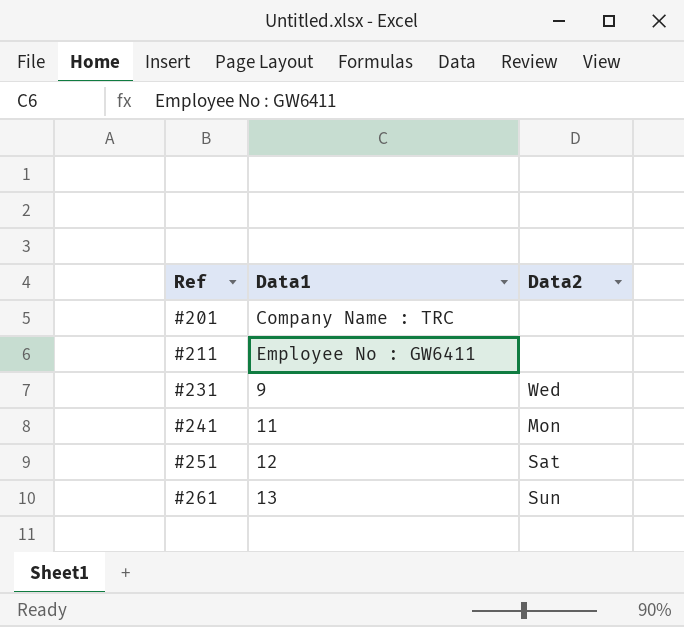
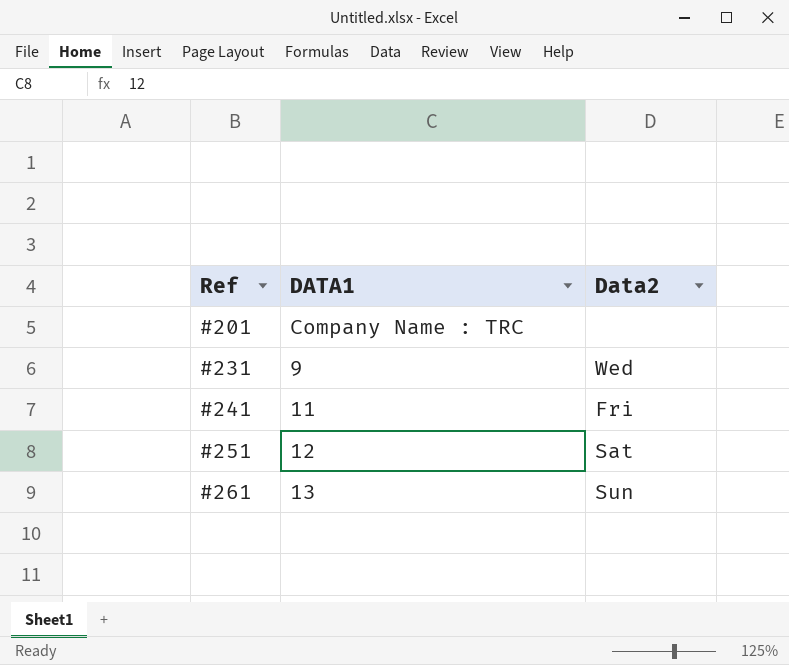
column name: Data1 -> DATA1
row #211: Employee No : GW6411 | none -> none
#241 | Data2: Mon -> Fri

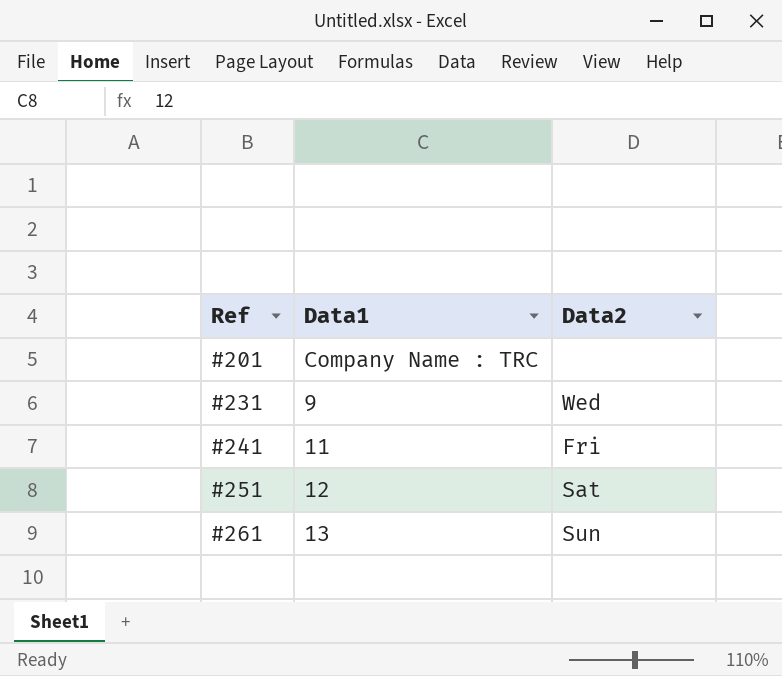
column name: DATA1 -> Data1

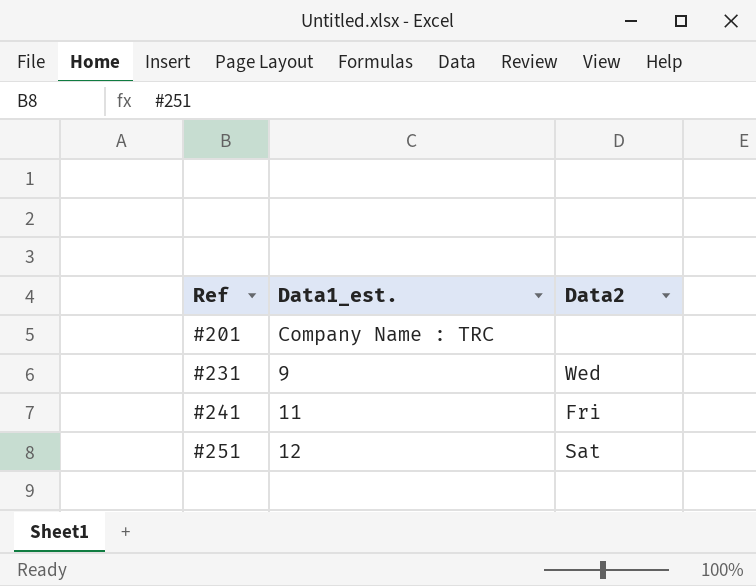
column name: Data1 -> Data1_est.
row #261: 13 | Sun -> none

